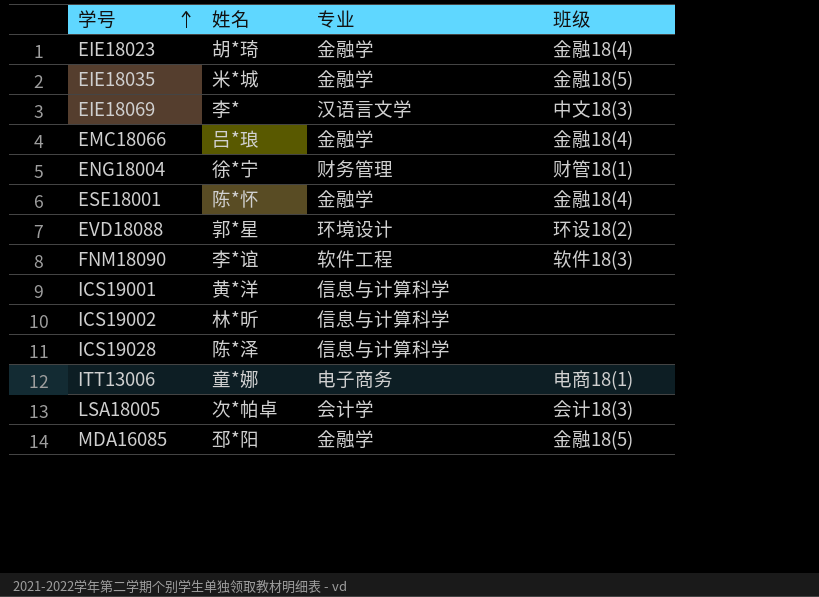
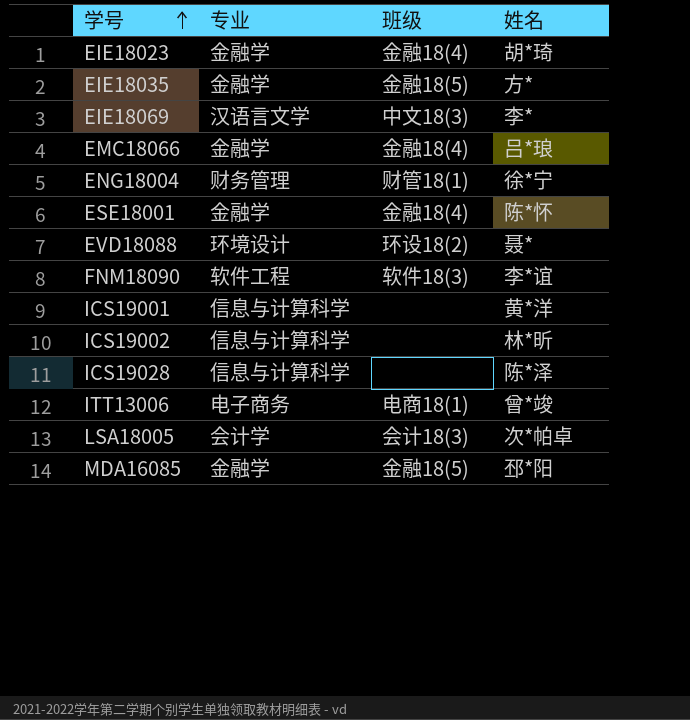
column 姓名 | position: 2 -> 4
EIE18035 | 姓名: 米*城 -> 方*
EVD18088 | 姓名: 郭*星 -> 聂*
ITT13006 | 姓名: 童*娜 -> 曾*竣

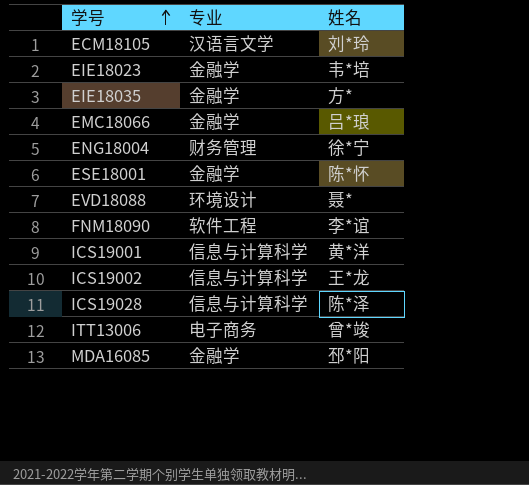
column 班级 | position: 3 -> none
row EIE18069: 汉语言文学 | 中文18(3) | 李* -> none
row LSA18005: 会计学 | 会计18(3) | 次*帕卓 -> none
row ECM18105: none -> 汉语言文学 | 刘*玲
EIE18023 | 姓名: 胡*琦 -> 韦*培
ICS19002 | 姓名: 林*昕 -> 王*龙

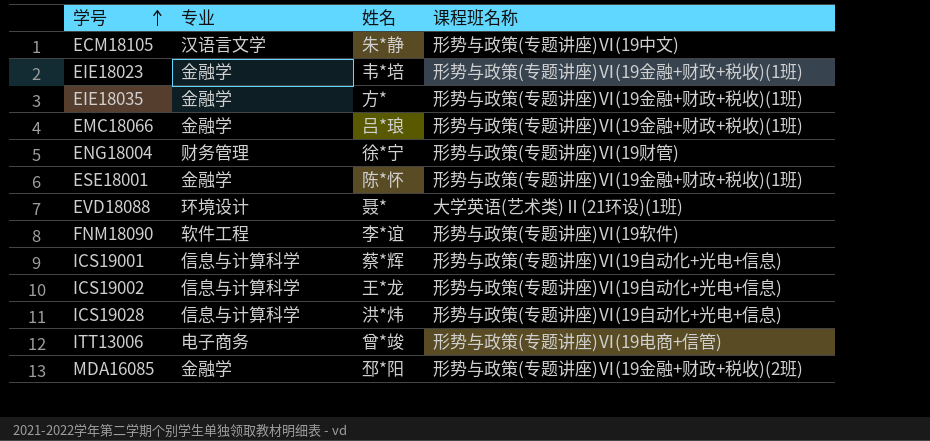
column 课程班名称 | position: none -> 4
ECM18105 | 姓名: 刘*玲 -> 朱*静
ICS19001 | 姓名: 黄*洋 -> 蔡*辉
ICS19028 | 姓名: 陈*泽 -> 洪*炜

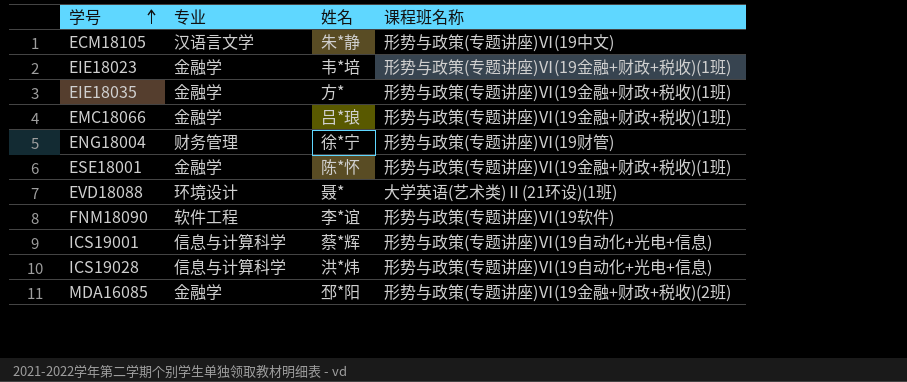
row ICS19002: 信息与计算科学 | 王*龙 | 形势与政策(专题讲座)Ⅵ(19自动化+光电+信息) -> none
row ITT13006: 电子商务 | 曾*竣 | 形势与政策(专题讲座)Ⅵ(19电商+信管) -> none

